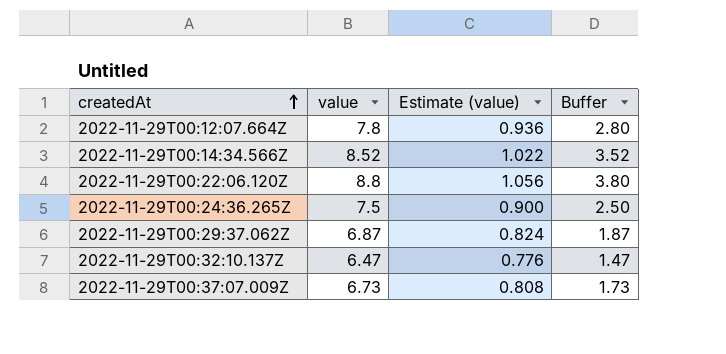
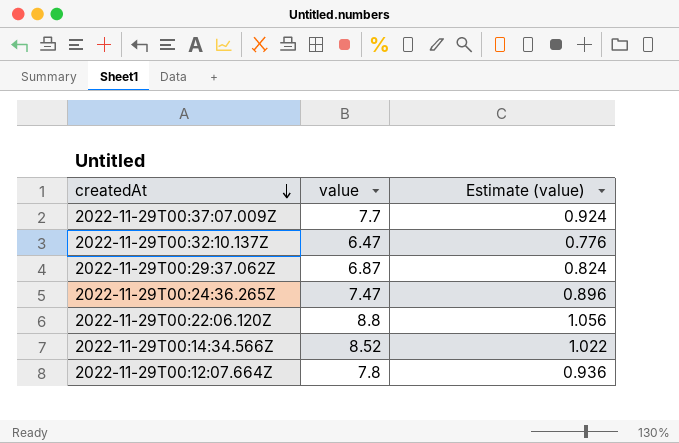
row order: createdAt ascending -> createdAt descending
column Buffer | formula: [value] - 5 -> none
2022-11-29T00:37:07.009Z | value: 6.73 -> 7.7
2022-11-29T00:37:07.009Z | Estimate (value): 0.808 -> 0.924
2022-11-29T00:24:36.265Z | value: 7.5 -> 7.47
2022-11-29T00:24:36.265Z | Estimate (value): 0.900 -> 0.896

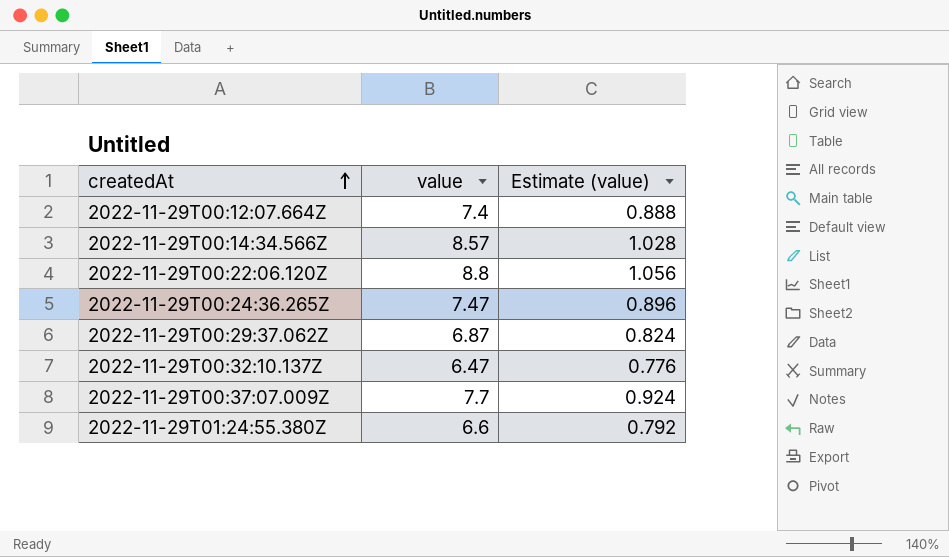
row order: createdAt descending -> createdAt ascending
2022-11-29T00:12:07.664Z | value: 7.8 -> 7.4
2022-11-29T00:12:07.664Z | Estimate (value): 0.936 -> 0.888
2022-11-29T00:14:34.566Z | value: 8.52 -> 8.57
2022-11-29T00:14:34.566Z | Estimate (value): 1.022 -> 1.028
row 2022-11-29T01:24:55.380Z: none -> 6.6 | 0.792

